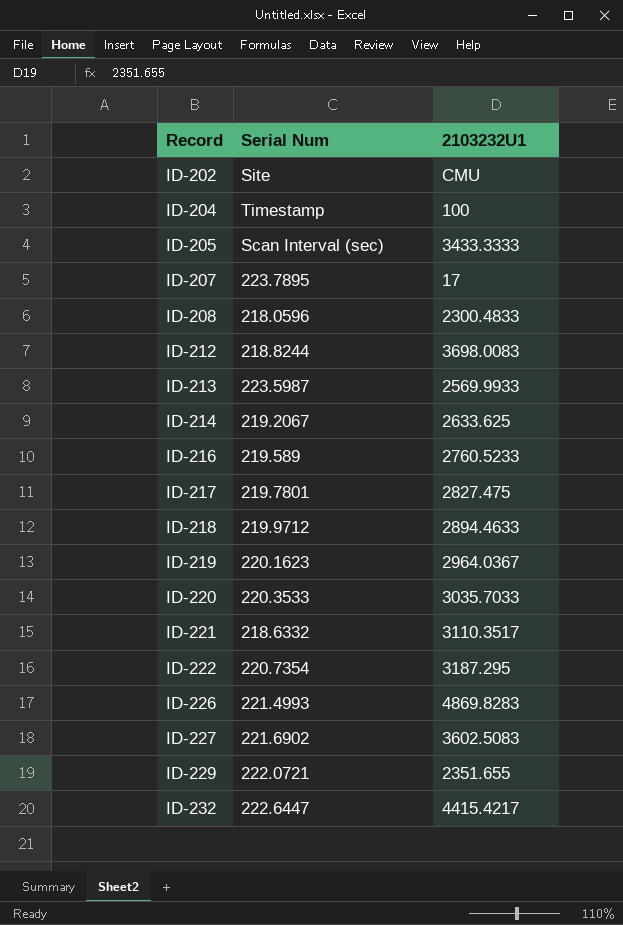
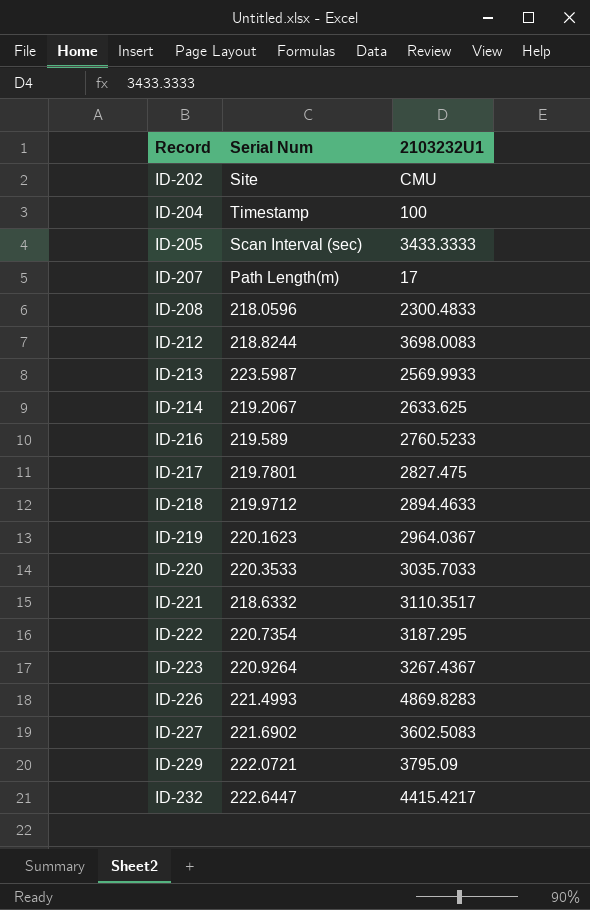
ID-207 | Serial Num: 223.7895 -> Path Length(m)
row ID-223: none -> 220.9264 | 3267.4367
ID-229 | 2103232U1: 2351.655 -> 3795.09

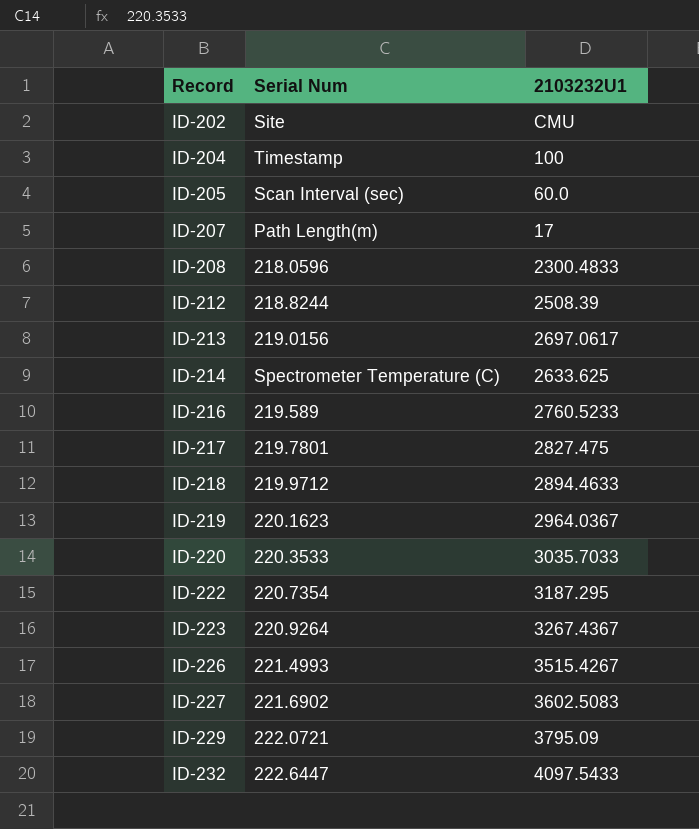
row ID-221: 218.6332 | 3110.3517 -> none
ID-205 | 2103232U1: 3433.3333 -> 60.0
ID-212 | 2103232U1: 3698.0083 -> 2508.39
ID-213 | Serial Num: 223.5987 -> 219.0156
ID-213 | 2103232U1: 2569.9933 -> 2697.0617
ID-214 | Serial Num: 219.2067 -> Spectrometer Temperature (C)
ID-226 | 2103232U1: 4869.8283 -> 3515.4267
ID-232 | 2103232U1: 4415.4217 -> 4097.5433

